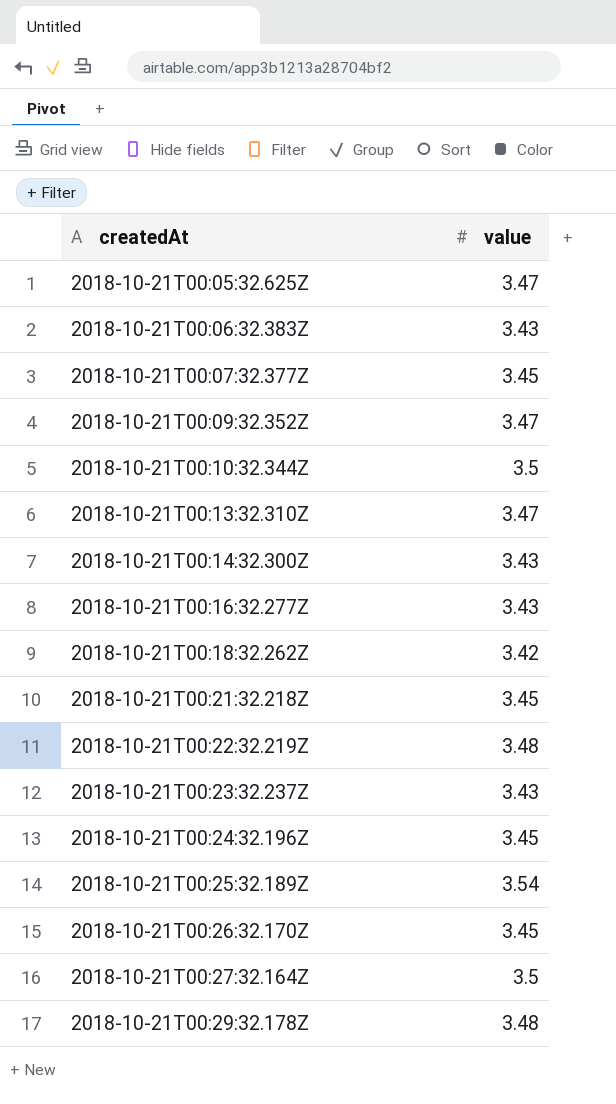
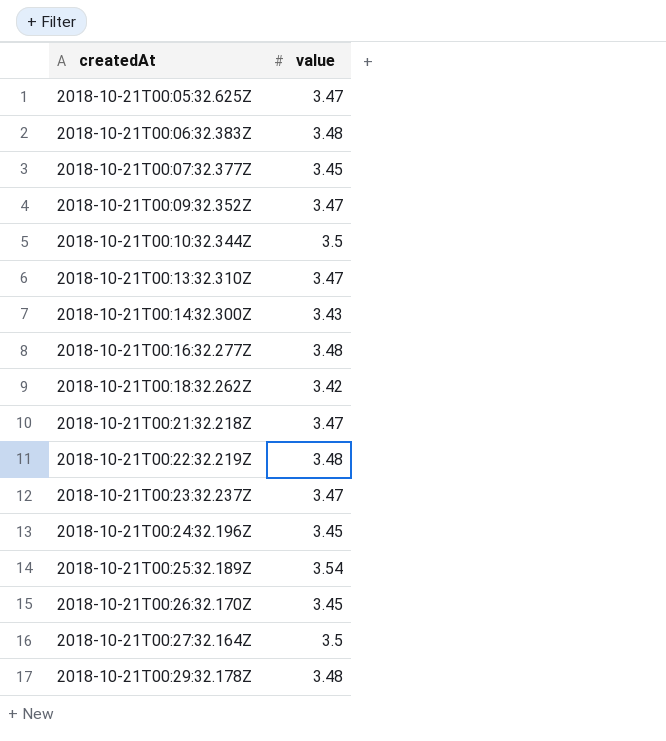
2018-10-21T00:06:32.383Z | value: 3.43 -> 3.48
2018-10-21T00:16:32.277Z | value: 3.43 -> 3.48
2018-10-21T00:21:32.218Z | value: 3.45 -> 3.47
2018-10-21T00:23:32.237Z | value: 3.43 -> 3.47

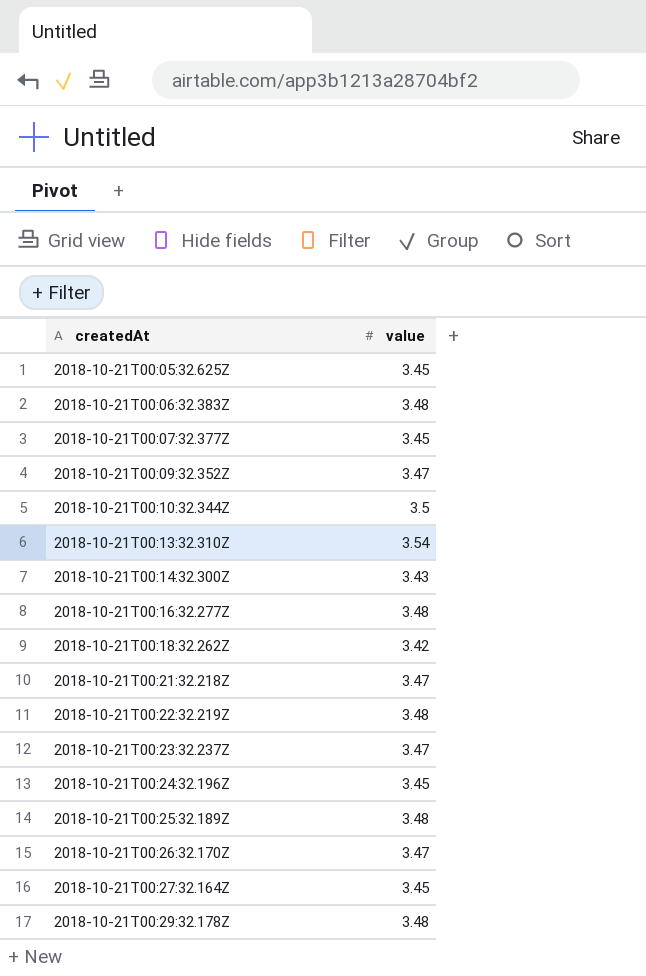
2018-10-21T00:05:32.625Z | value: 3.47 -> 3.45
2018-10-21T00:13:32.310Z | value: 3.47 -> 3.54
2018-10-21T00:25:32.189Z | value: 3.54 -> 3.48
2018-10-21T00:26:32.170Z | value: 3.45 -> 3.47
2018-10-21T00:27:32.164Z | value: 3.5 -> 3.45

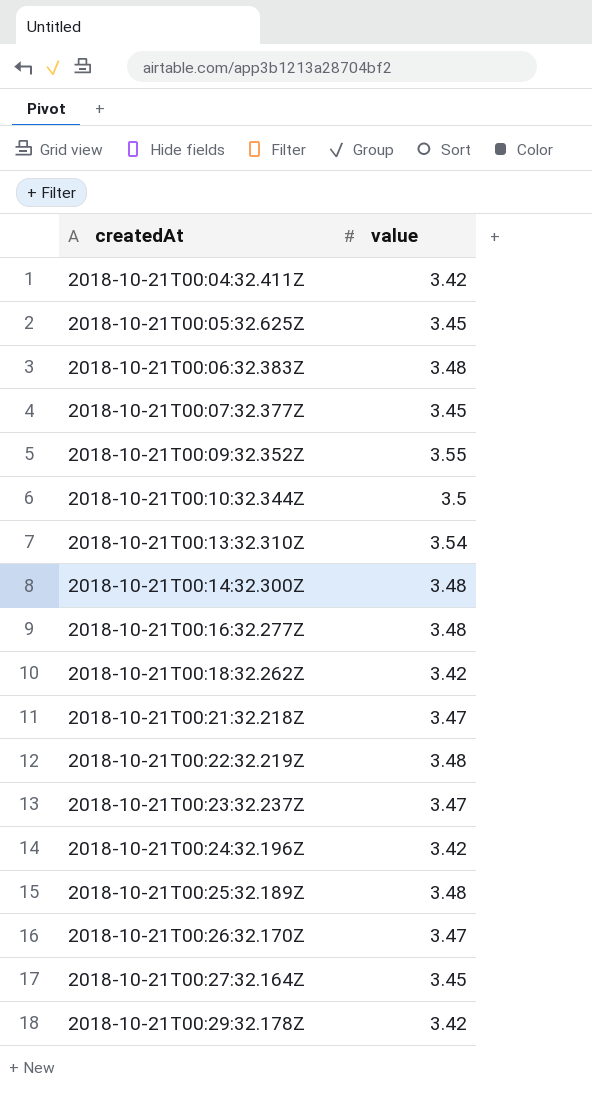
row 2018-10-21T00:04:32.411Z: none -> 3.42
2018-10-21T00:09:32.352Z | value: 3.47 -> 3.55
2018-10-21T00:14:32.300Z | value: 3.43 -> 3.48
2018-10-21T00:24:32.196Z | value: 3.45 -> 3.42
2018-10-21T00:29:32.178Z | value: 3.48 -> 3.42

